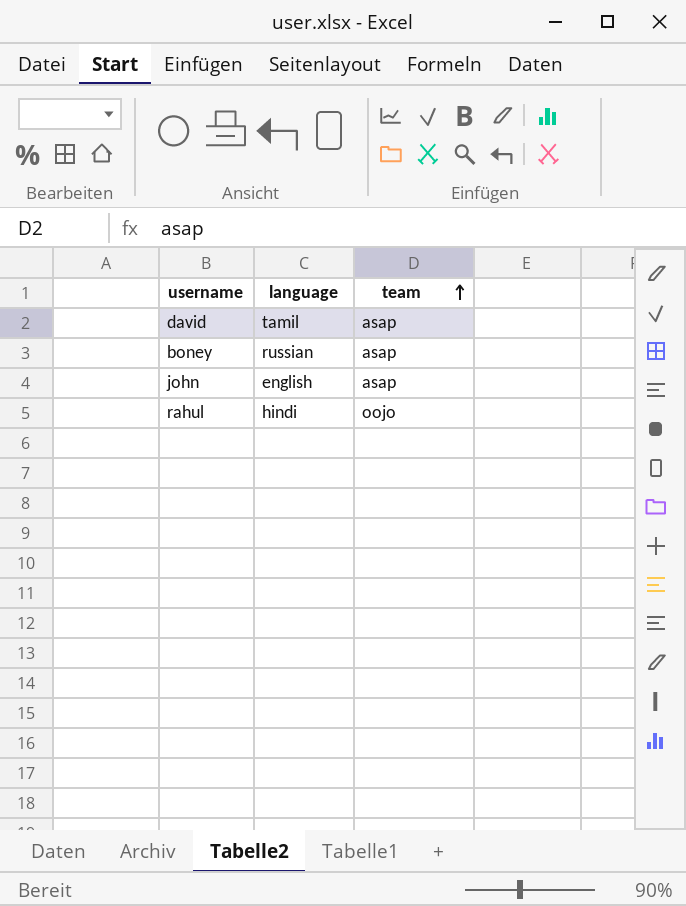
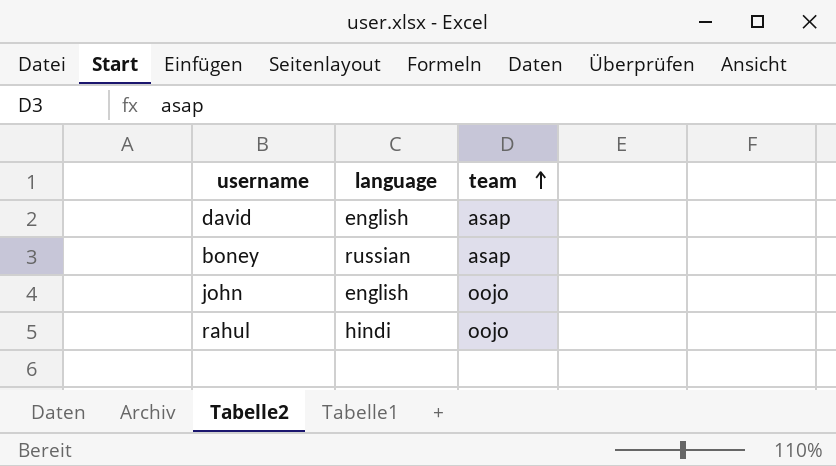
david | language: tamil -> english
john | team: asap -> oojo

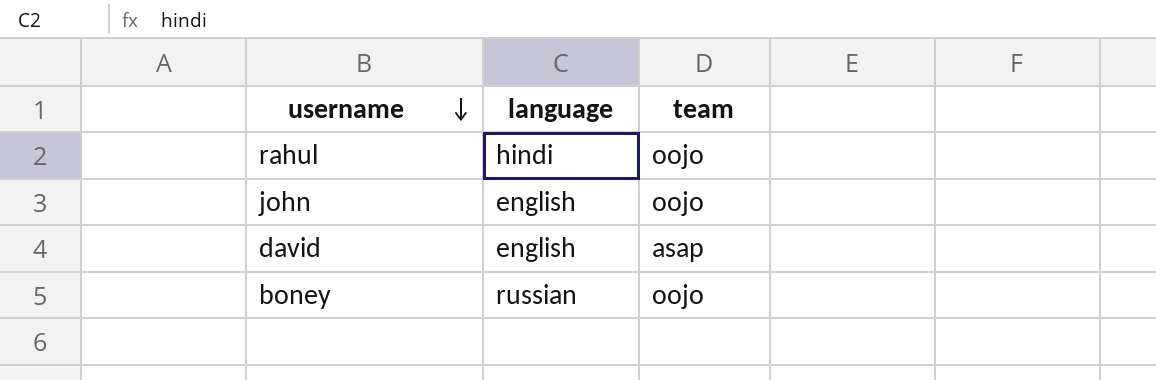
row order: team ascending -> username descending
boney | team: asap -> oojo

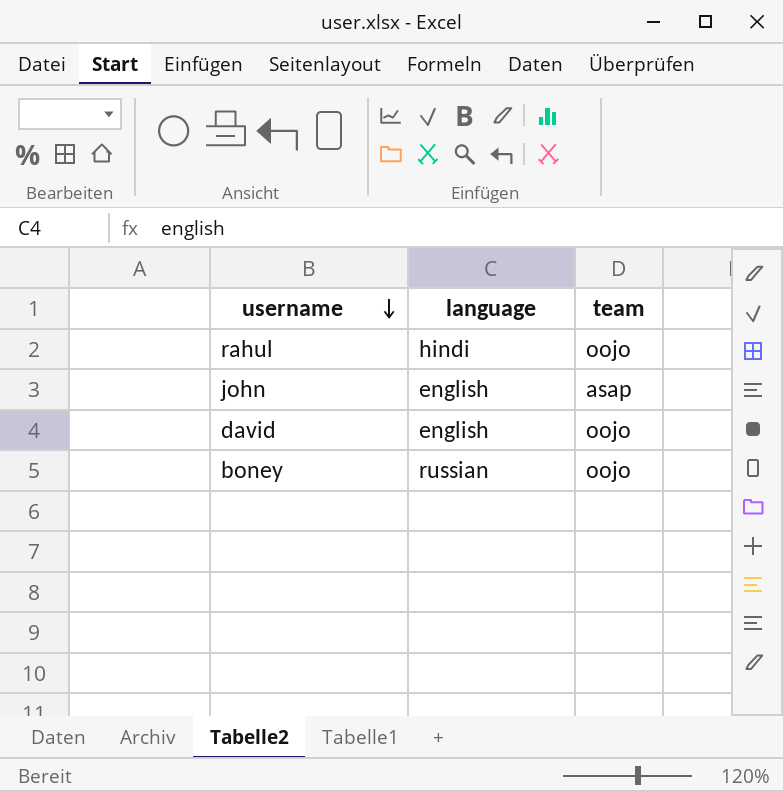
john | team: oojo -> asap
david | team: asap -> oojo

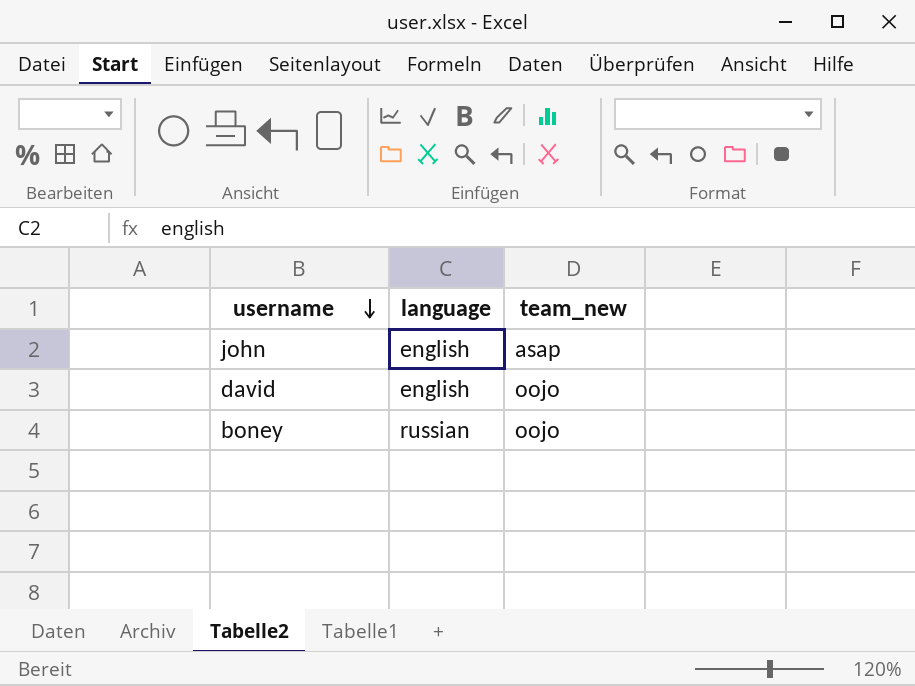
column name: team -> team_new
row rahul: hindi | oojo -> none

